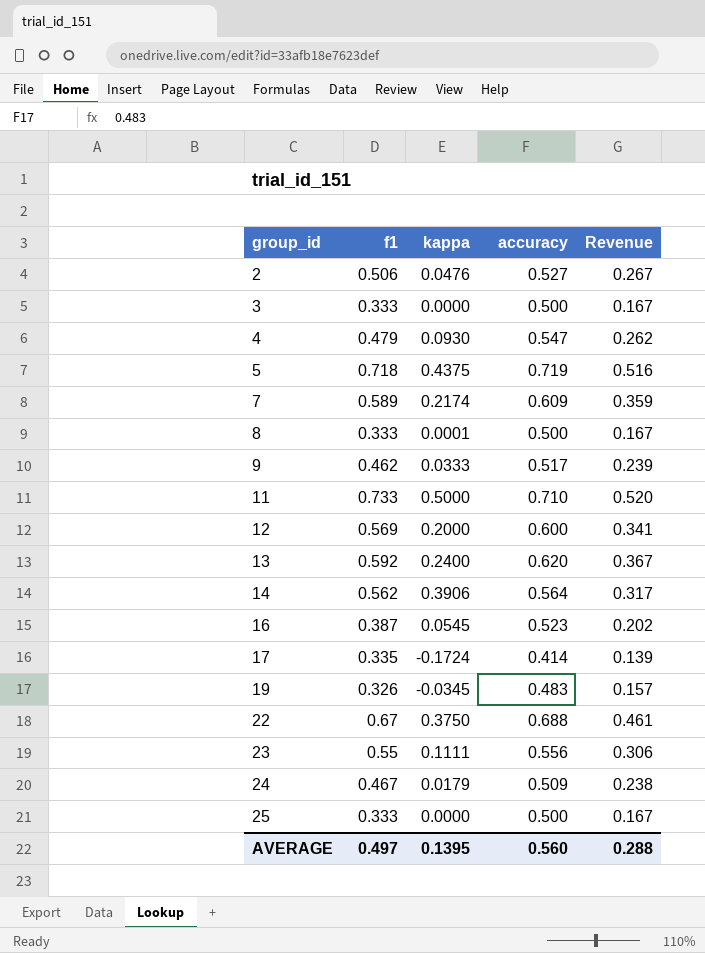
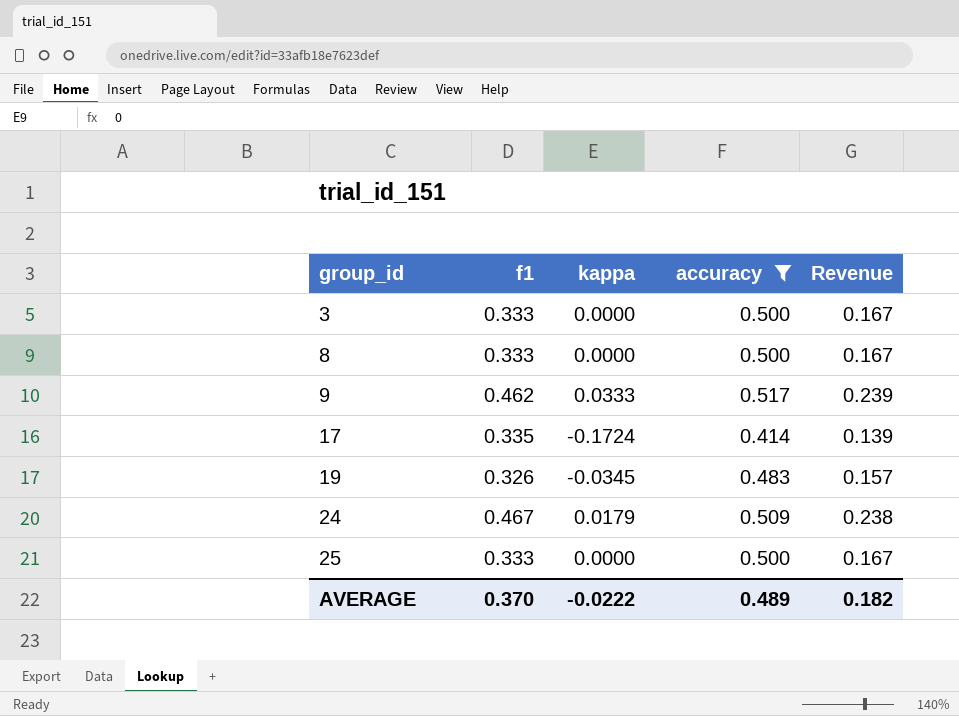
filter: none -> accuracy <= 0.517
8 | kappa: 0.0001 -> 0.0000
AVERAGE | f1: 0.497 -> 0.370
AVERAGE | kappa: 0.1395 -> -0.0222
AVERAGE | accuracy: 0.560 -> 0.489
AVERAGE | Revenue: 0.288 -> 0.182

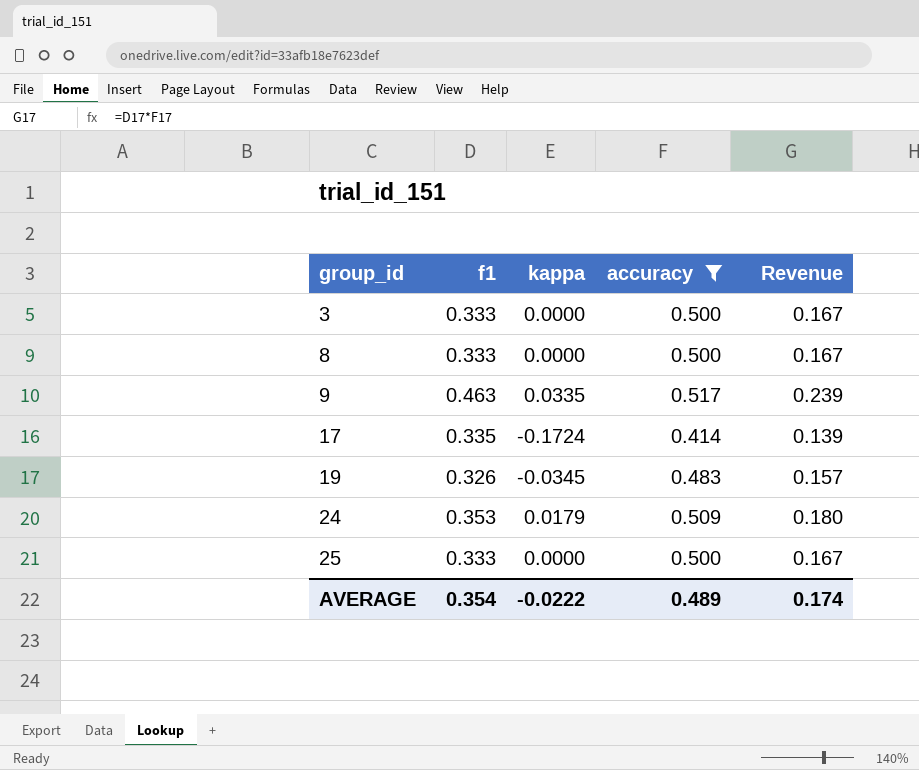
9 | f1: 0.462 -> 0.463
9 | kappa: 0.0333 -> 0.0335
24 | f1: 0.467 -> 0.353
24 | Revenue: 0.238 -> 0.180
AVERAGE | f1: 0.370 -> 0.354
AVERAGE | Revenue: 0.182 -> 0.174

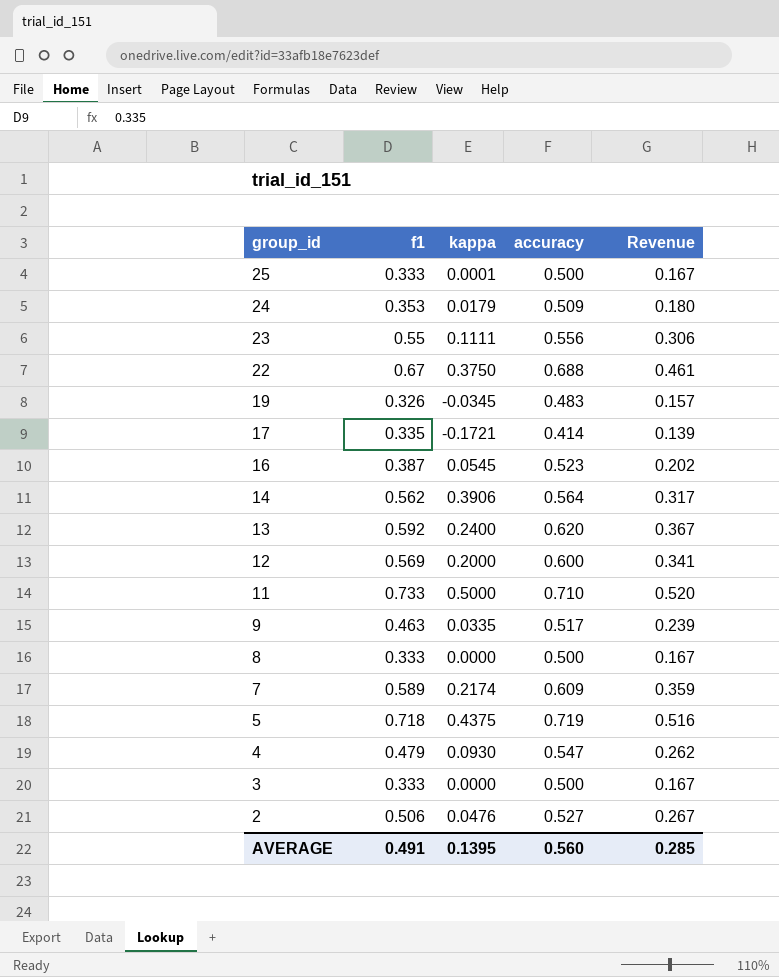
filter: accuracy <= 0.517 -> none
row order: group_id ascending -> group_id descending
25 | kappa: 0.0000 -> 0.0001
17 | kappa: -0.1724 -> -0.1721
AVERAGE | f1: 0.354 -> 0.491
AVERAGE | kappa: -0.0222 -> 0.1395
AVERAGE | accuracy: 0.489 -> 0.560
AVERAGE | Revenue: 0.174 -> 0.285

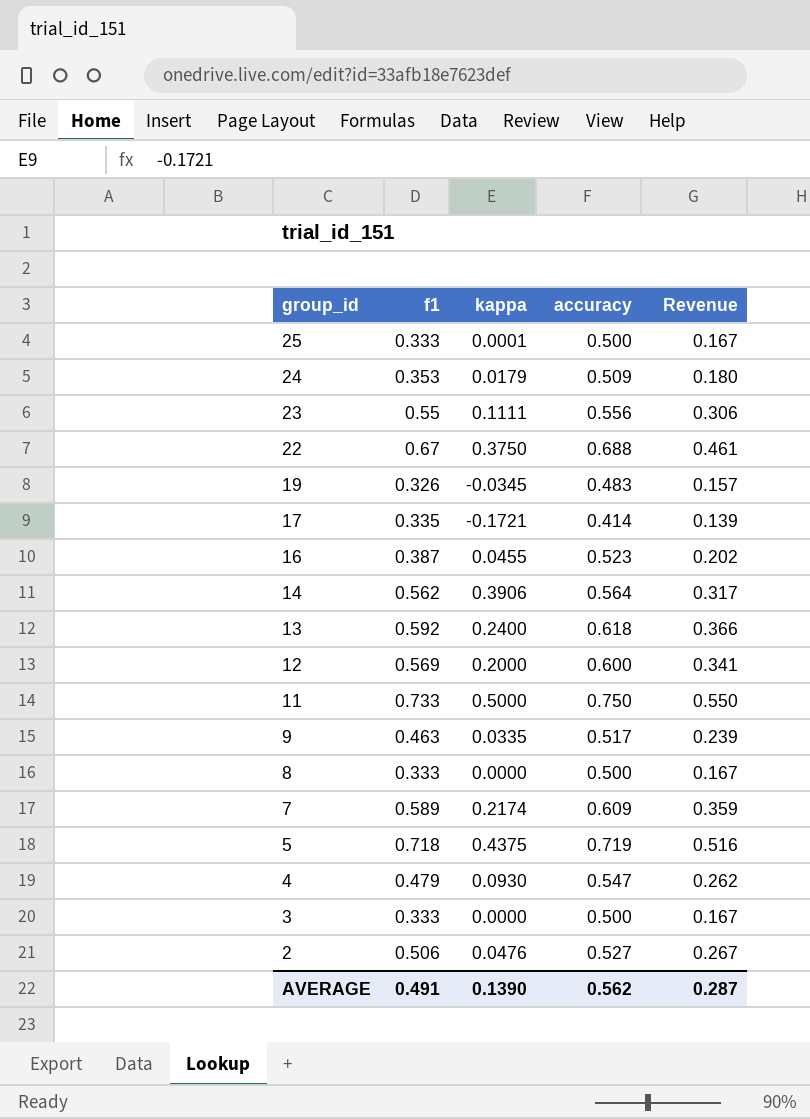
16 | kappa: 0.0545 -> 0.0455
13 | accuracy: 0.620 -> 0.618
13 | Revenue: 0.367 -> 0.366
11 | accuracy: 0.710 -> 0.750
11 | Revenue: 0.520 -> 0.550
AVERAGE | kappa: 0.1395 -> 0.1390
AVERAGE | accuracy: 0.560 -> 0.562
AVERAGE | Revenue: 0.285 -> 0.287

